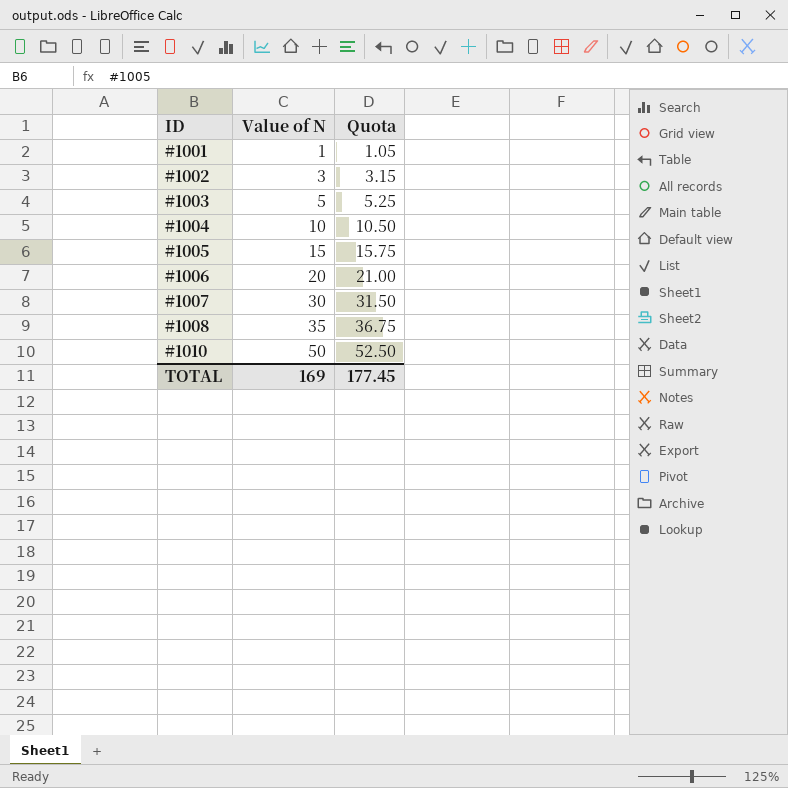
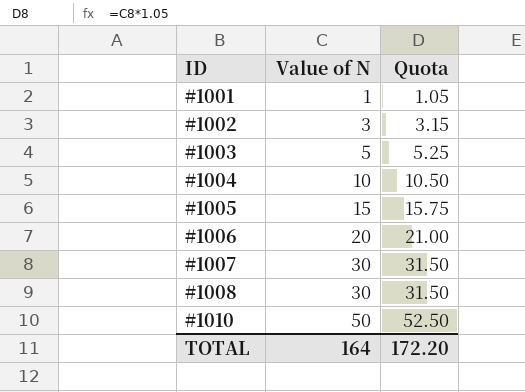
#1008 | Value of N: 35 -> 30
#1008 | Quota: 36.75 -> 31.50
TOTAL | Value of N: 169 -> 164
TOTAL | Quota: 177.45 -> 172.20

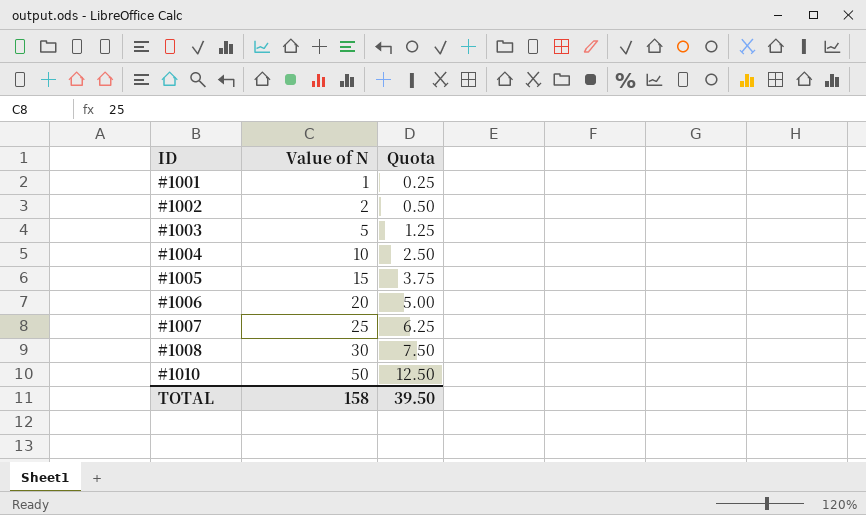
column Quota | formula: [Value of N] * 1.05 -> [Value of N] * 0.25
#1002 | Value of N: 3 -> 2
#1007 | Value of N: 30 -> 25
TOTAL | Value of N: 164 -> 158
TOTAL | Quota: 172.20 -> 39.50

